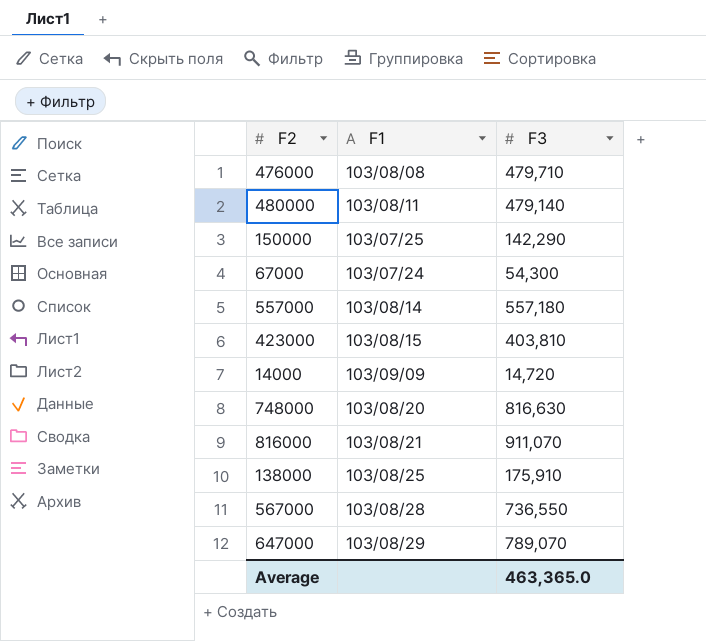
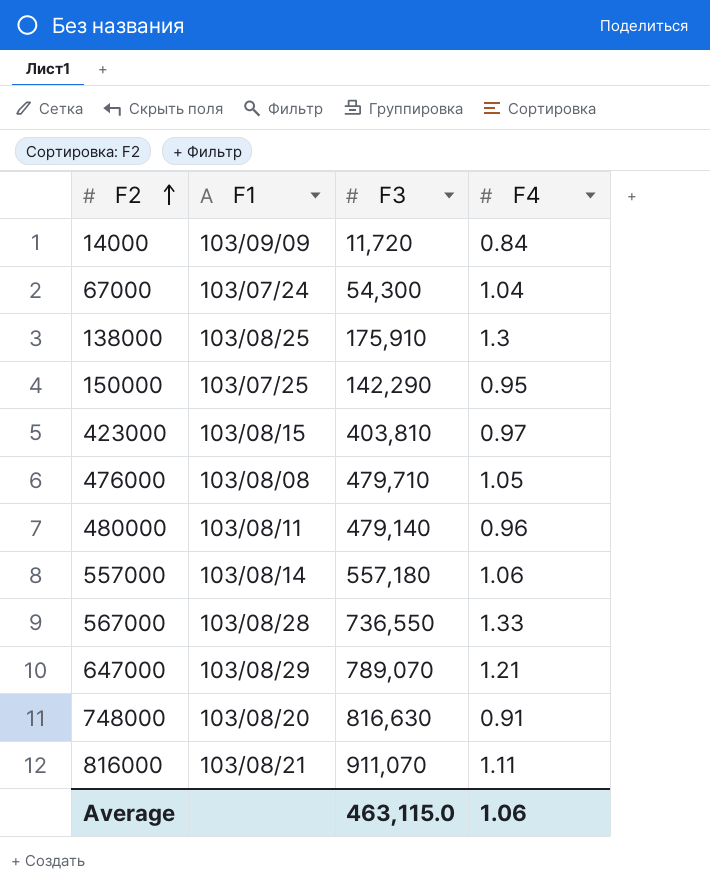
row order: none -> F2 ascending
column F4 | position: none -> 4
14000 | F3: 14,720 -> 11,720
Average | F3: 463,365.0 -> 463,115.0

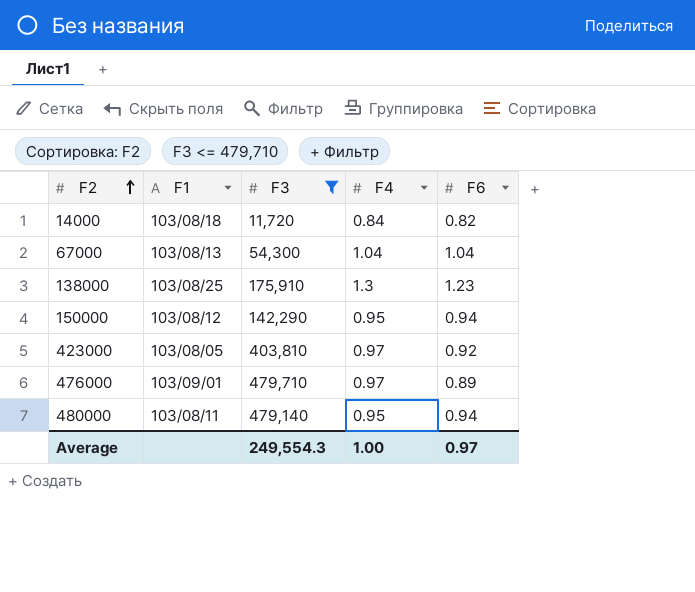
filter: none -> F3 <= 479,710
column F6 | position: none -> 5
14000 | F1: 103/09/09 -> 103/08/18
67000 | F1: 103/07/24 -> 103/08/13
150000 | F1: 103/07/25 -> 103/08/12
423000 | F1: 103/08/15 -> 103/08/05
476000 | F1: 103/08/08 -> 103/09/01
476000 | F4: 1.05 -> 0.97
480000 | F4: 0.96 -> 0.95
Average | F3: 463,115.0 -> 249,554.3
Average | F4: 1.06 -> 1.00

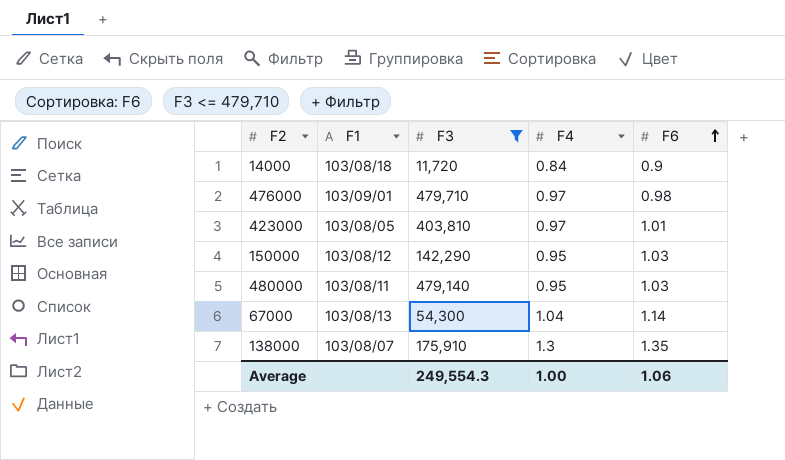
row order: F2 ascending -> F6 ascending
14000 | F6: 0.82 -> 0.9
476000 | F6: 0.89 -> 0.98
423000 | F6: 0.92 -> 1.01
150000 | F6: 0.94 -> 1.03
480000 | F6: 0.94 -> 1.03
67000 | F6: 1.04 -> 1.14
138000 | F1: 103/08/25 -> 103/08/07
138000 | F6: 1.23 -> 1.35
Average | F6: 0.97 -> 1.06

